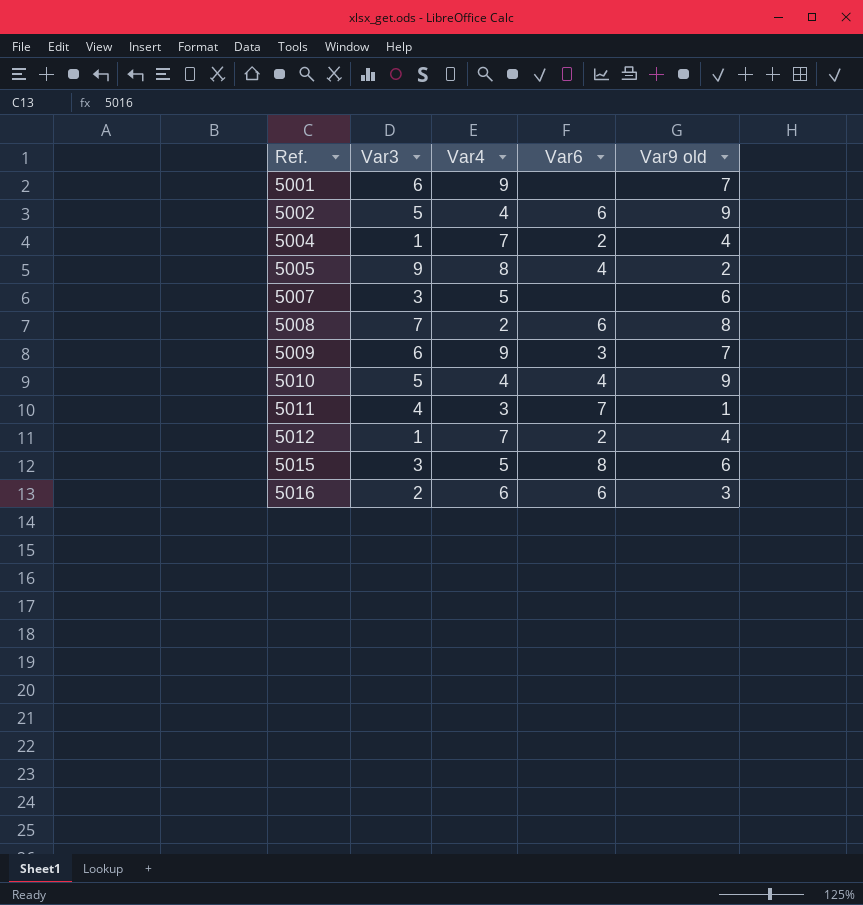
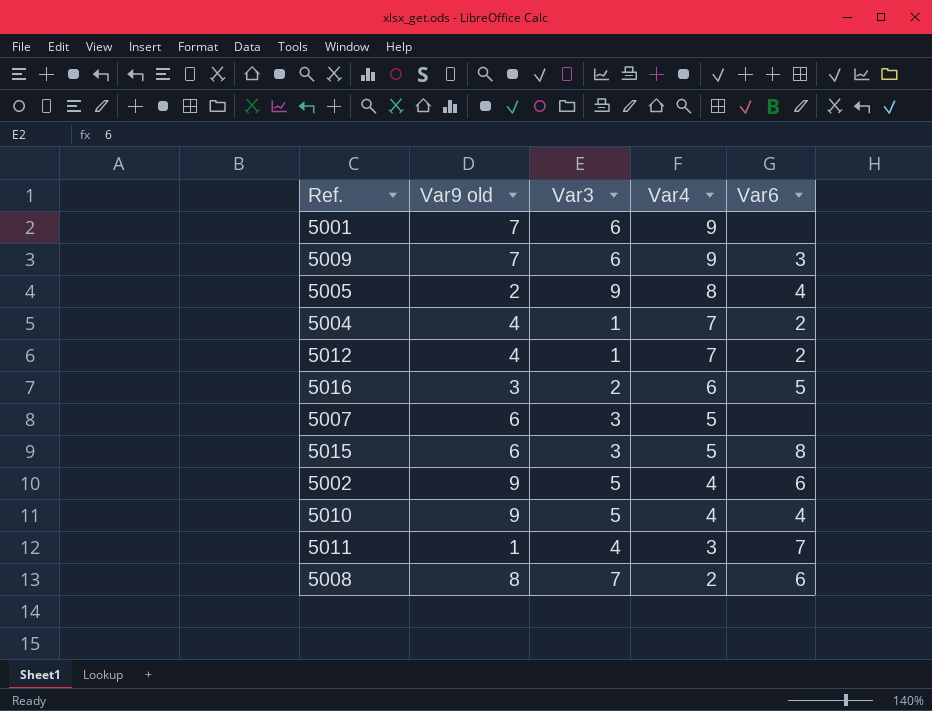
row order: Ref. ascending -> Var4 descending
column Var9 old | position: 5 -> 2
5016 | Var6: 6 -> 5

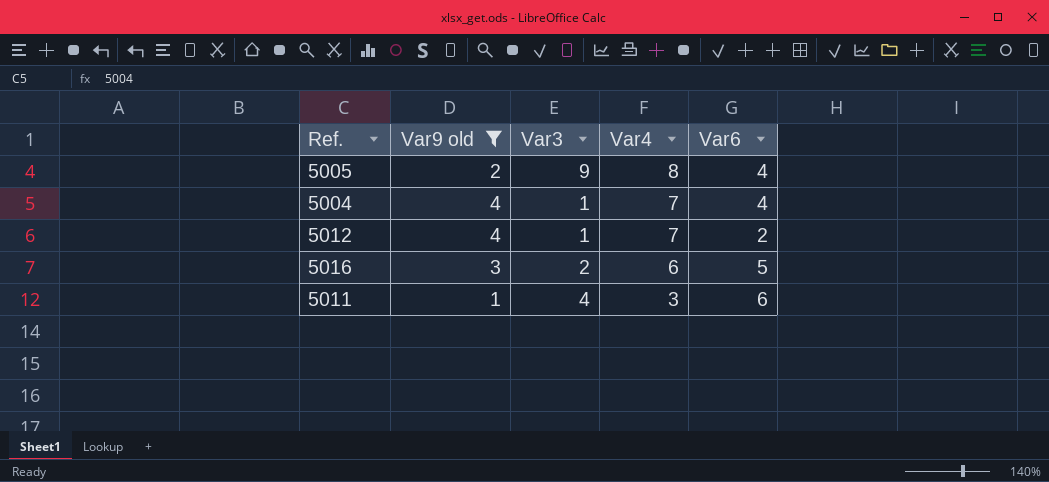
filter: none -> Var9 old <= 4
5004 | Var6: 2 -> 4
5011 | Var6: 7 -> 6

